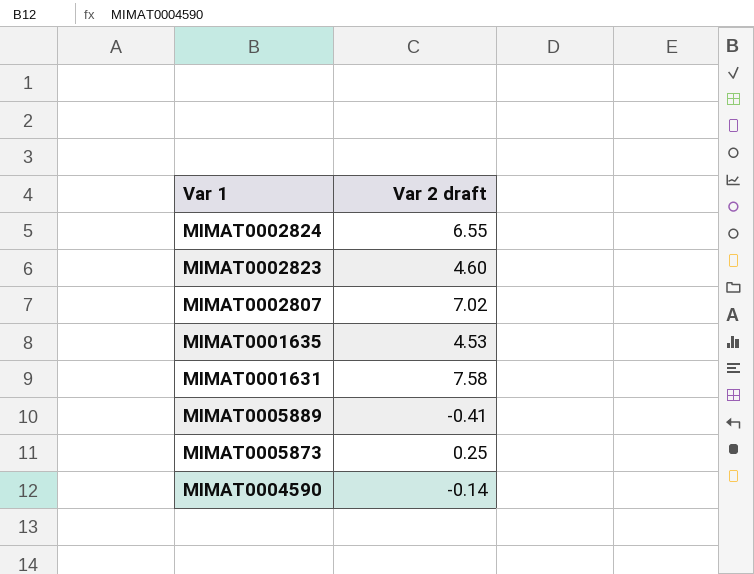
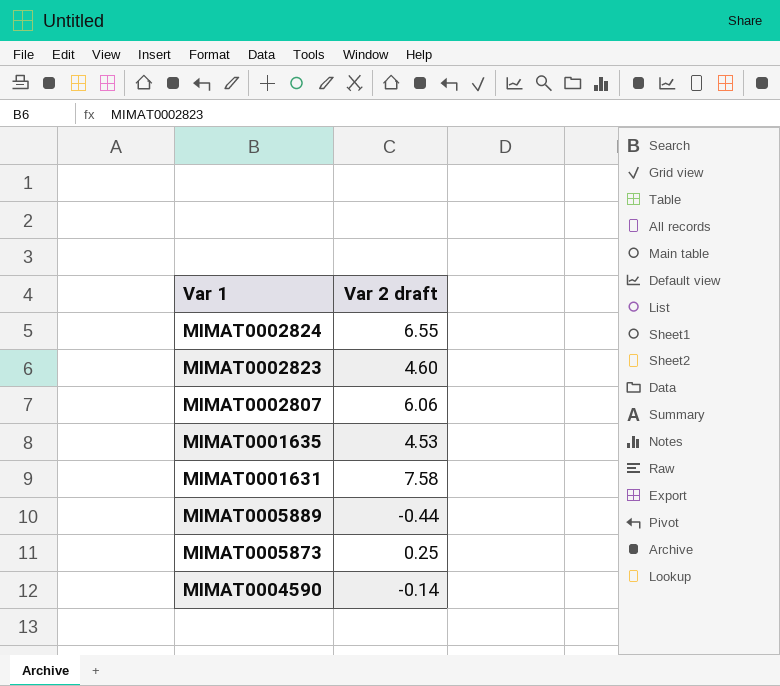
MIMAT0002807 | Var 2 draft: 7.02 -> 6.06
MIMAT0005889 | Var 2 draft: -0.41 -> -0.44

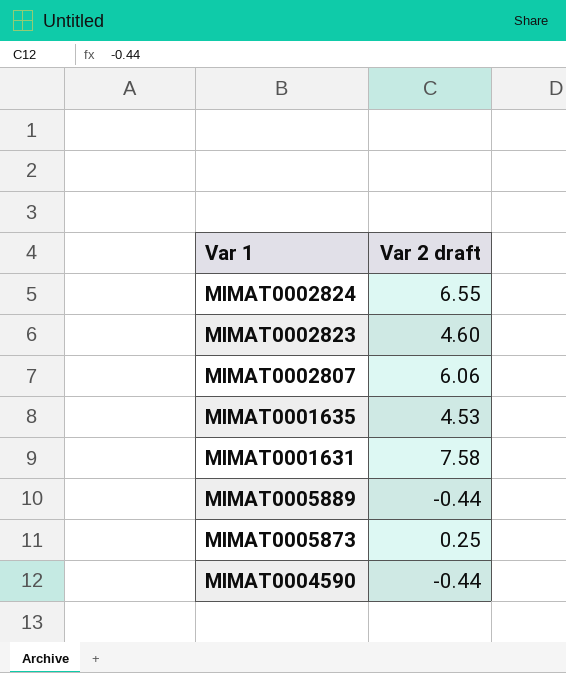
MIMAT0004590 | Var 2 draft: -0.14 -> -0.44

